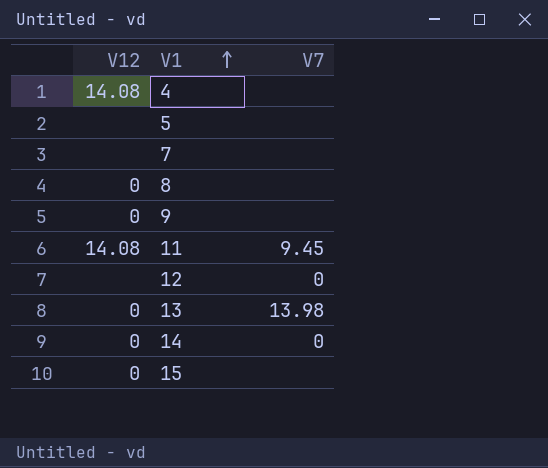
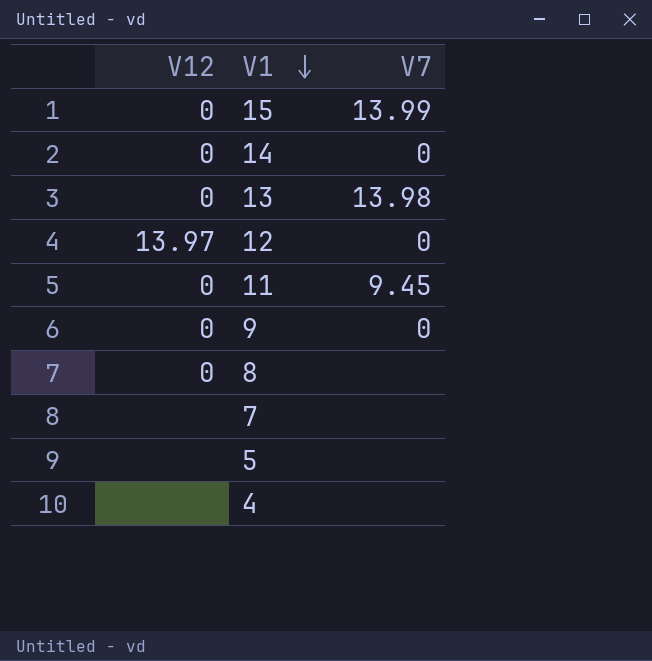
row order: V1 ascending -> V1 descending
15 | V7: none -> 13.99
12 | V12: none -> 13.97
11 | V12: 14.08 -> 0
9 | V7: none -> 0
4 | V12: 14.08 -> none

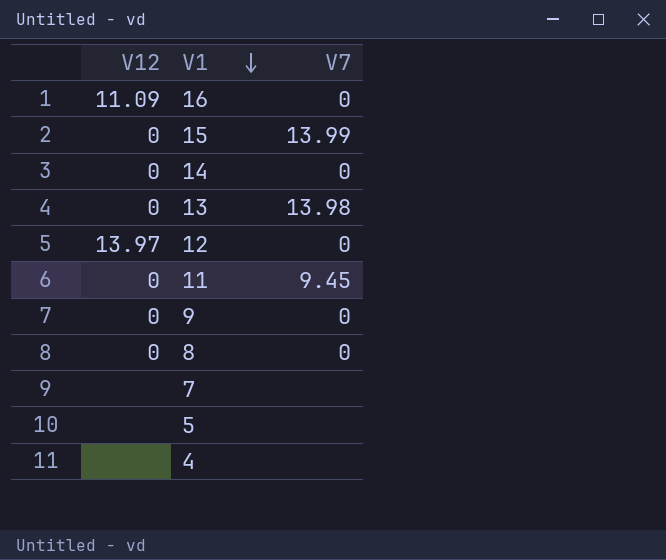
row 16: none -> 11.09 | 0
8 | V7: none -> 0

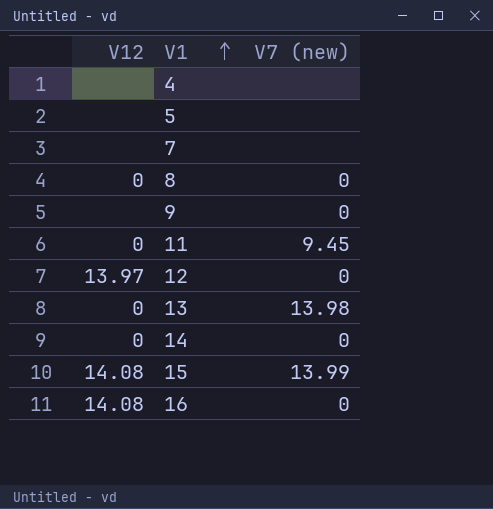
row order: V1 descending -> V1 ascending
column name: V7 -> V7 (new)
9 | V12: 0 -> none
15 | V12: 0 -> 14.08
16 | V12: 11.09 -> 14.08

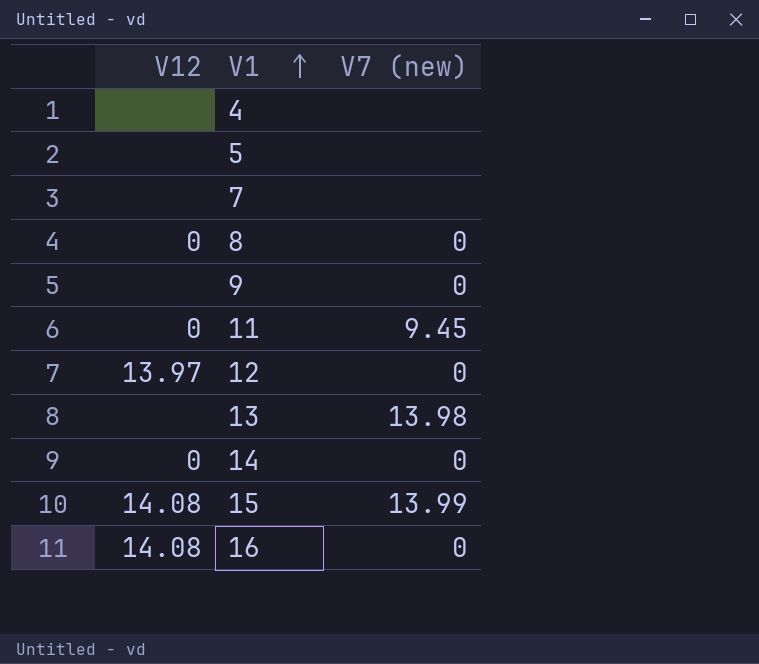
13 | V12: 0 -> none

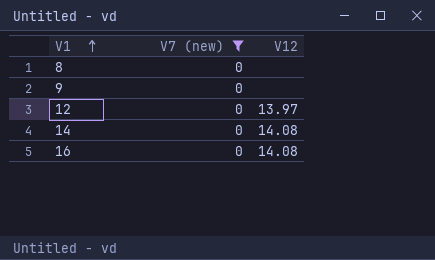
filter: none -> V7 (new) = 0
column V12 | position: 1 -> 3
8 | V12: 0 -> none
14 | V12: 0 -> 14.08

